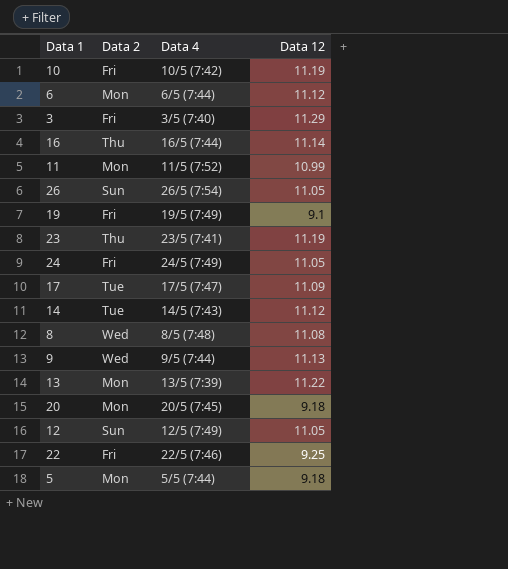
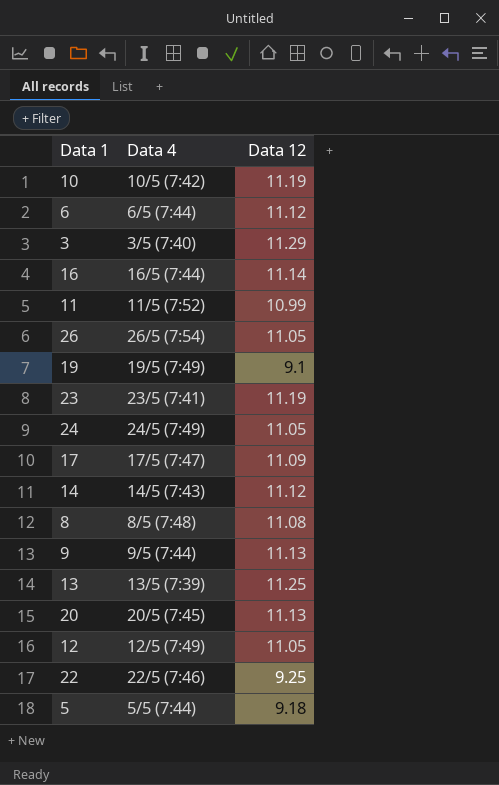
column Data 2 | position: 2 -> none
13 | Data 12: 11.22 -> 11.25
20 | Data 12: 9.18 -> 11.13

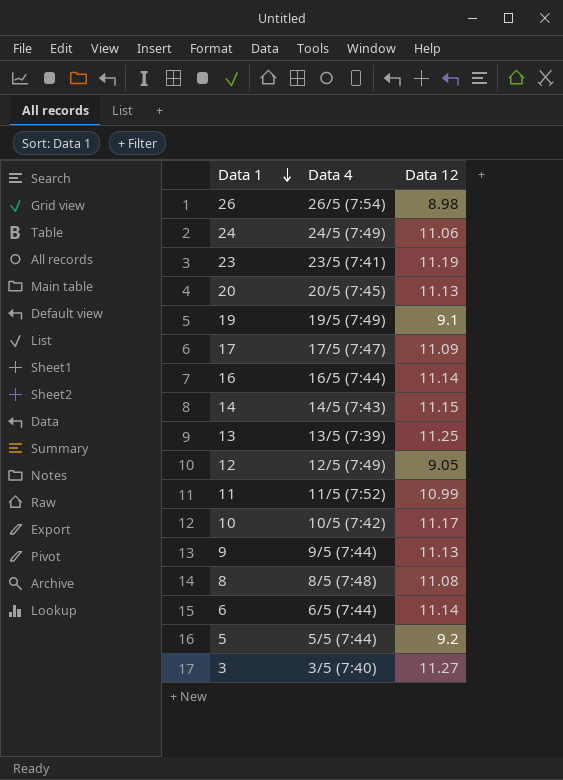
row order: none -> Data 1 descending
row 22: 22/5 (7:46) | 9.25 -> none
26 | Data 12: 11.05 -> 8.98
24 | Data 12: 11.05 -> 11.06
14 | Data 12: 11.12 -> 11.15
12 | Data 12: 11.05 -> 9.05
10 | Data 12: 11.19 -> 11.17
6 | Data 12: 11.12 -> 11.14
5 | Data 12: 9.18 -> 9.2
3 | Data 12: 11.29 -> 11.27

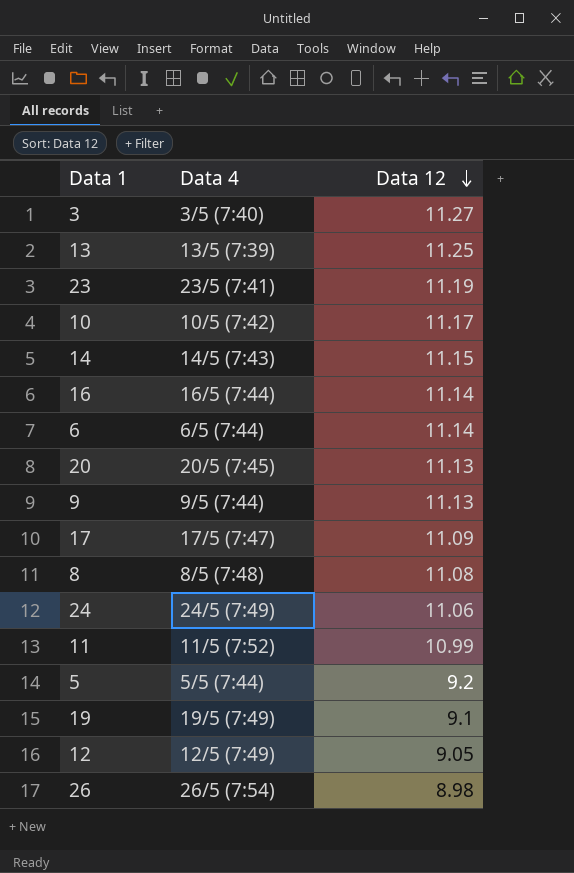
row order: Data 1 descending -> Data 12 descending

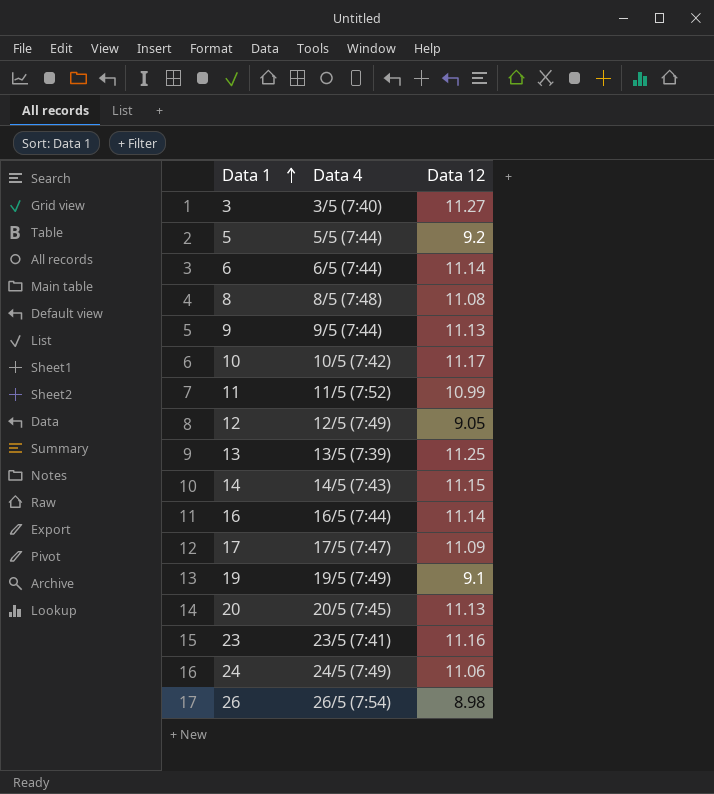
row order: Data 12 descending -> Data 1 ascending
23 | Data 12: 11.19 -> 11.16

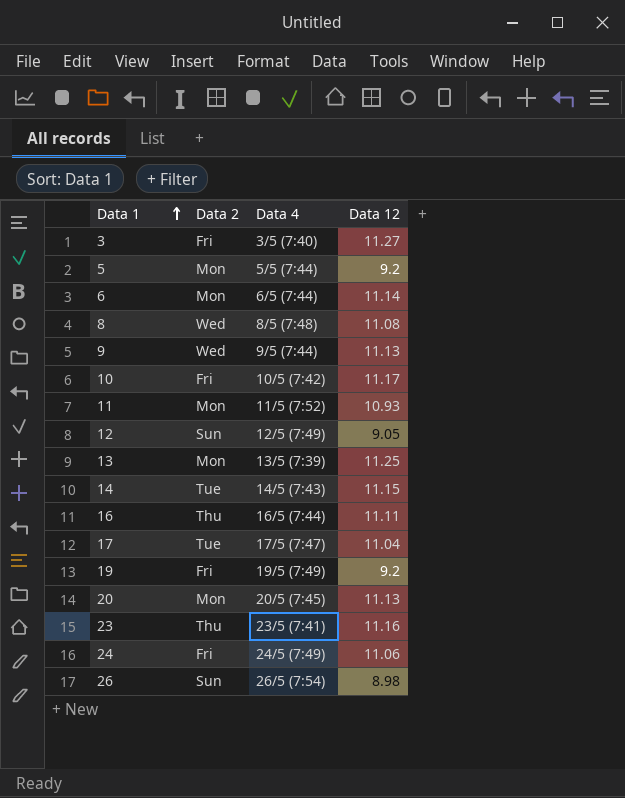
column Data 2 | position: none -> 2
11 | Data 12: 10.99 -> 10.93
16 | Data 12: 11.14 -> 11.11
17 | Data 12: 11.09 -> 11.04
19 | Data 12: 9.1 -> 9.2

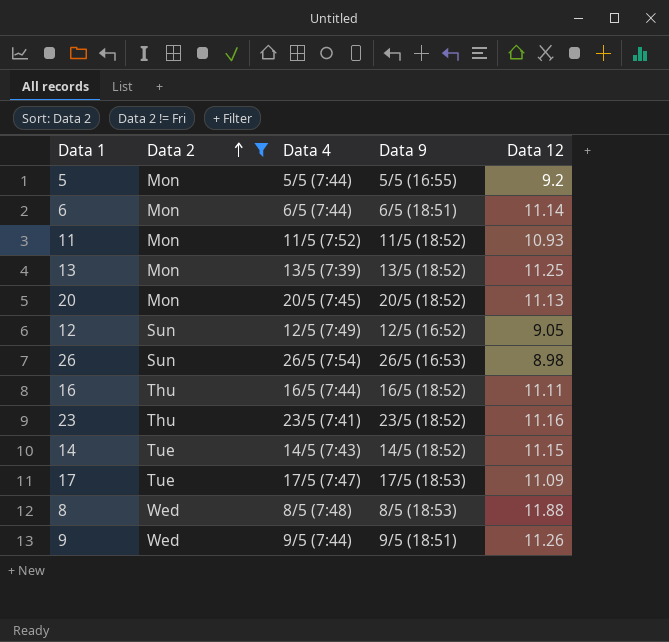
filter: none -> Data 2 != Fri
row order: Data 1 ascending -> Data 2 ascending
column Data 9 | position: none -> 4
17 | Data 12: 11.04 -> 11.09
8 | Data 12: 11.08 -> 11.88
9 | Data 12: 11.13 -> 11.26

